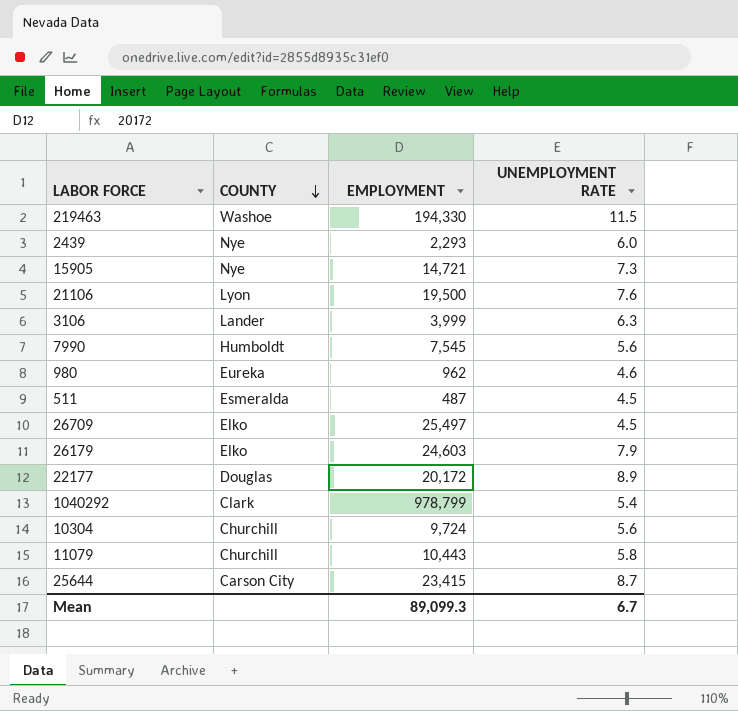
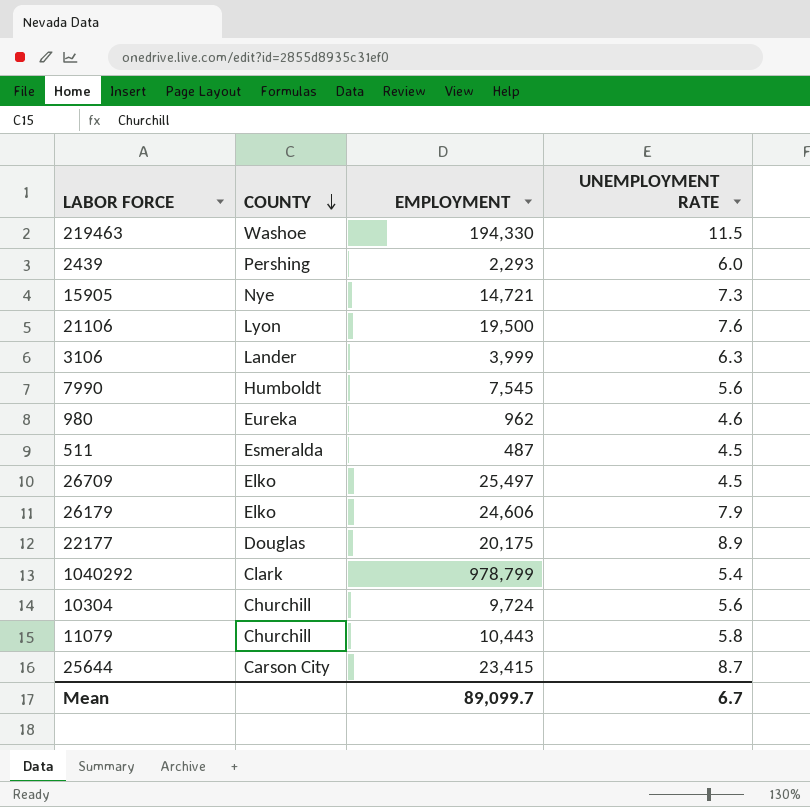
2439 | COUNTY: Nye -> Pershing
26179 | EMPLOYMENT: 24,603 -> 24,606
22177 | EMPLOYMENT: 20,172 -> 20,175
Mean | EMPLOYMENT: 89,099.3 -> 89,099.7

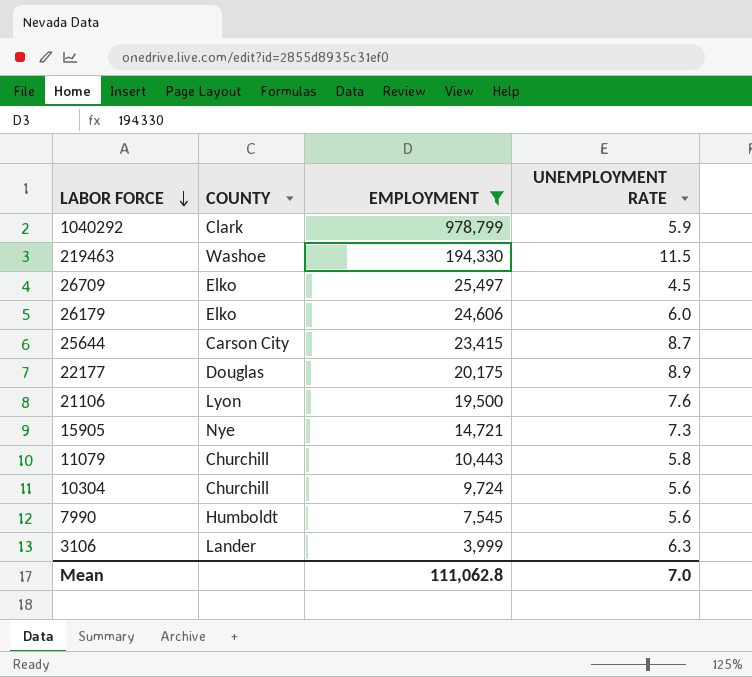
filter: none -> EMPLOYMENT >= 3,999
row order: COUNTY descending -> LABOR FORCE descending
1040292 | UNEMPLOYMENT RATE: 5.4 -> 5.9
26179 | UNEMPLOYMENT RATE: 7.9 -> 6.0
Mean | EMPLOYMENT: 89,099.7 -> 111,062.8
Mean | UNEMPLOYMENT RATE: 6.7 -> 7.0

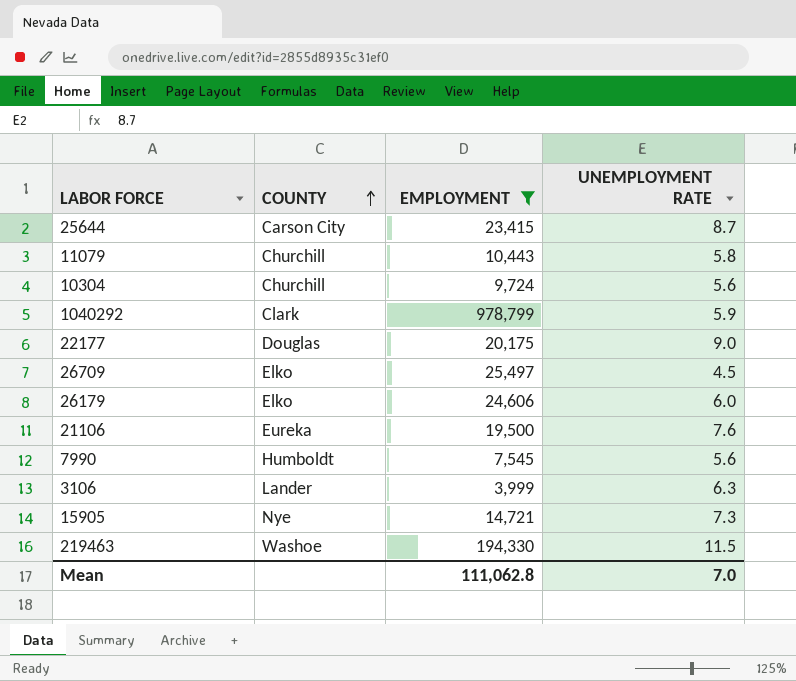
row order: LABOR FORCE descending -> COUNTY ascending
22177 | UNEMPLOYMENT RATE: 8.9 -> 9.0
21106 | COUNTY: Lyon -> Eureka

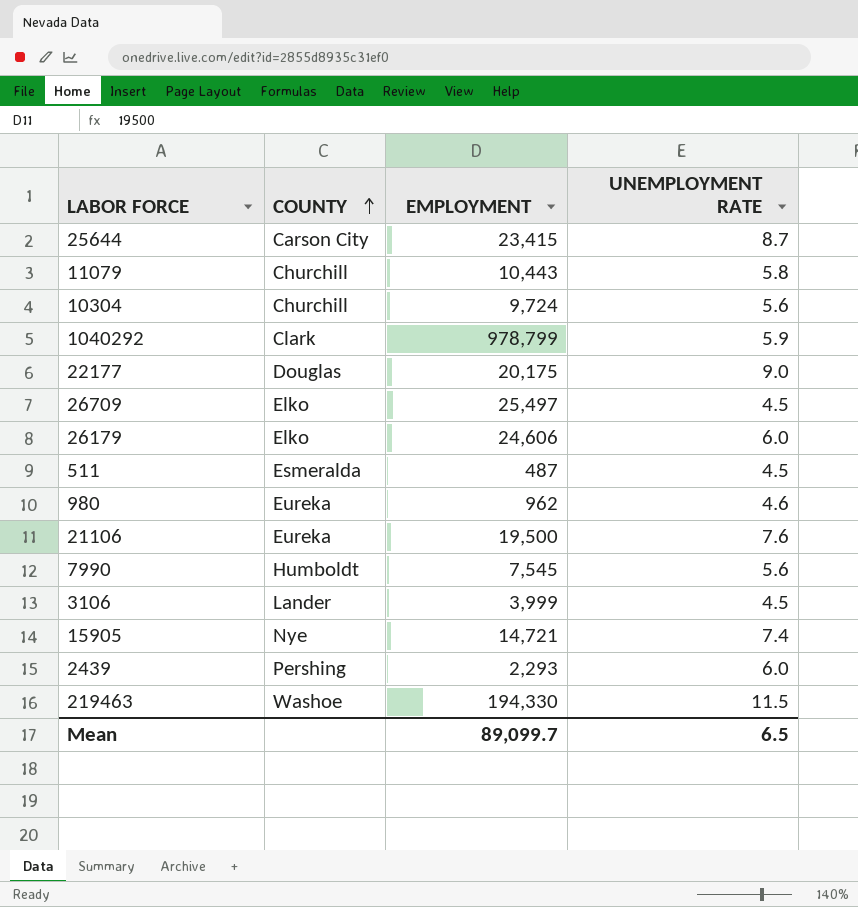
filter: EMPLOYMENT >= 3,999 -> none
3106 | UNEMPLOYMENT RATE: 6.3 -> 4.5
15905 | UNEMPLOYMENT RATE: 7.3 -> 7.4
Mean | EMPLOYMENT: 111,062.8 -> 89,099.7
Mean | UNEMPLOYMENT RATE: 7.0 -> 6.5

